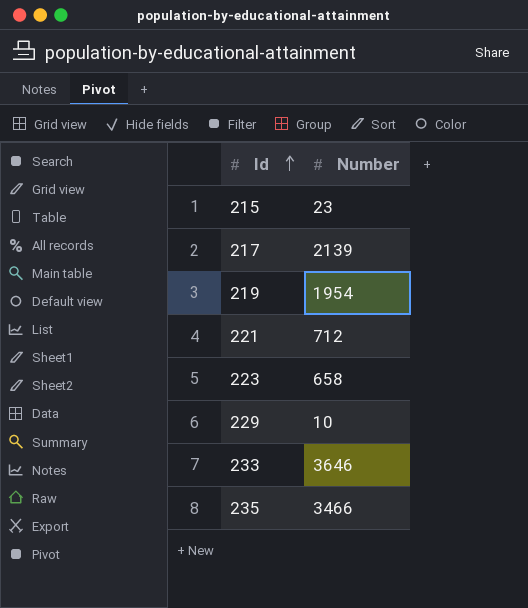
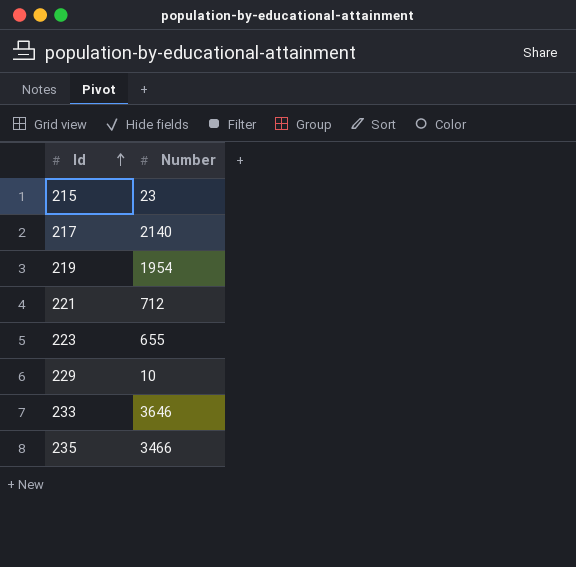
217 | Number: 2139 -> 2140
223 | Number: 658 -> 655

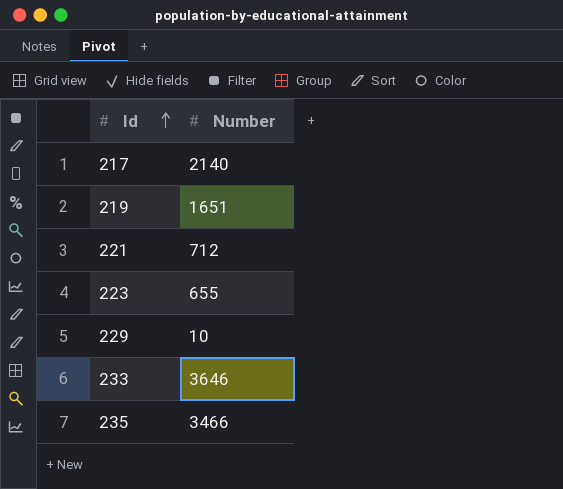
row 215: 23 -> none
219 | Number: 1954 -> 1651

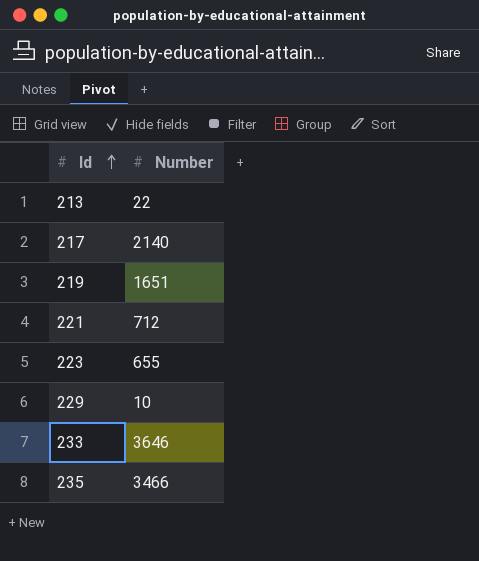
row 213: none -> 22

